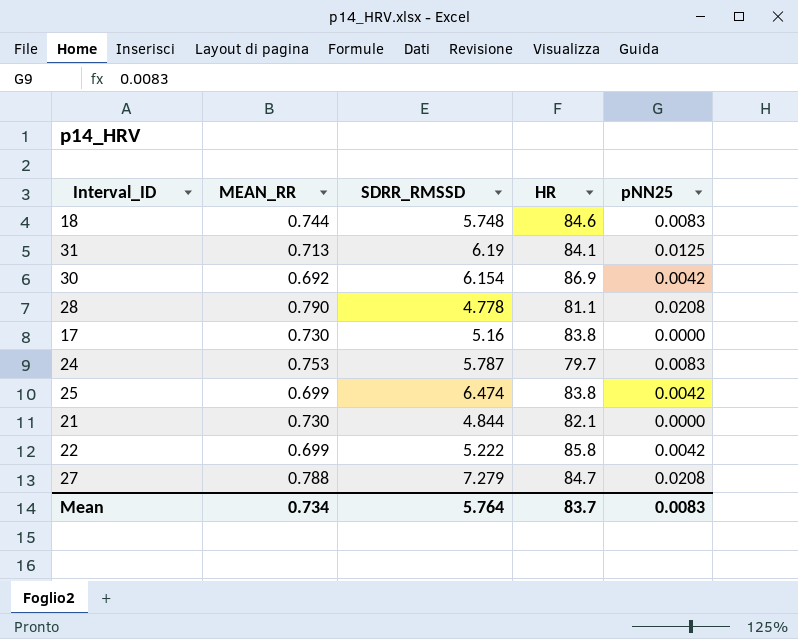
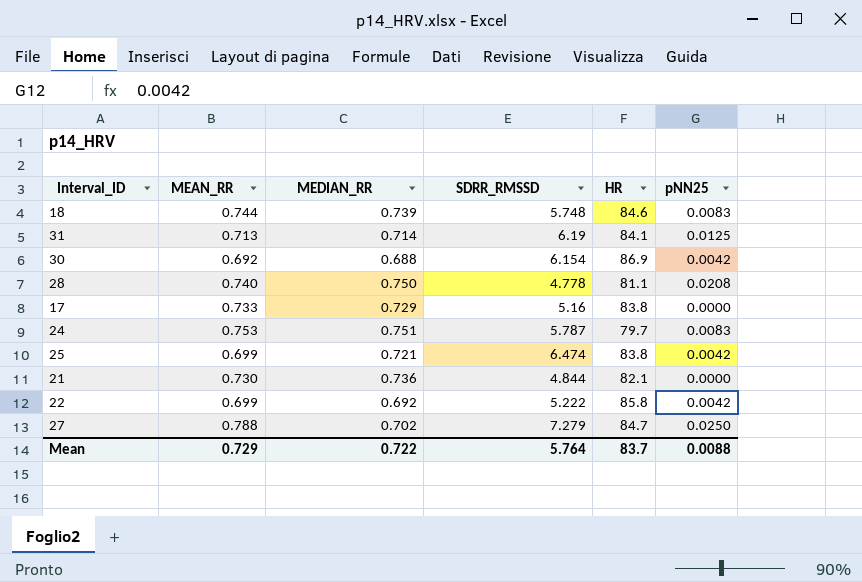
column MEDIAN_RR | position: none -> 3
28 | MEAN_RR: 0.790 -> 0.740
17 | MEAN_RR: 0.730 -> 0.733
27 | pNN25: 0.0208 -> 0.0250
Mean | MEAN_RR: 0.734 -> 0.729
Mean | pNN25: 0.0083 -> 0.0088

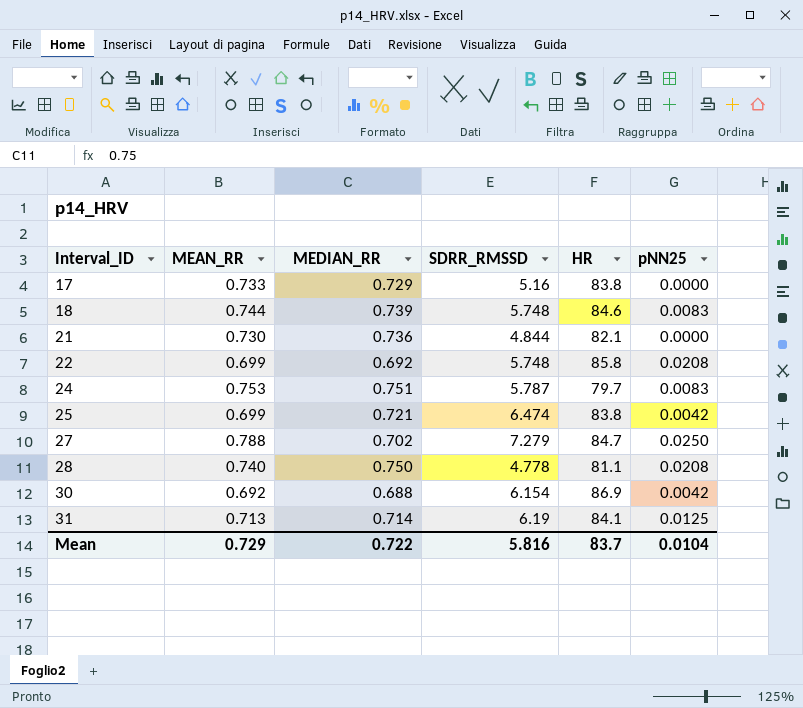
row order: none -> Interval_ID ascending
22 | SDRR_RMSSD: 5.222 -> 5.748
22 | pNN25: 0.0042 -> 0.0208
Mean | SDRR_RMSSD: 5.764 -> 5.816
Mean | pNN25: 0.0088 -> 0.0104

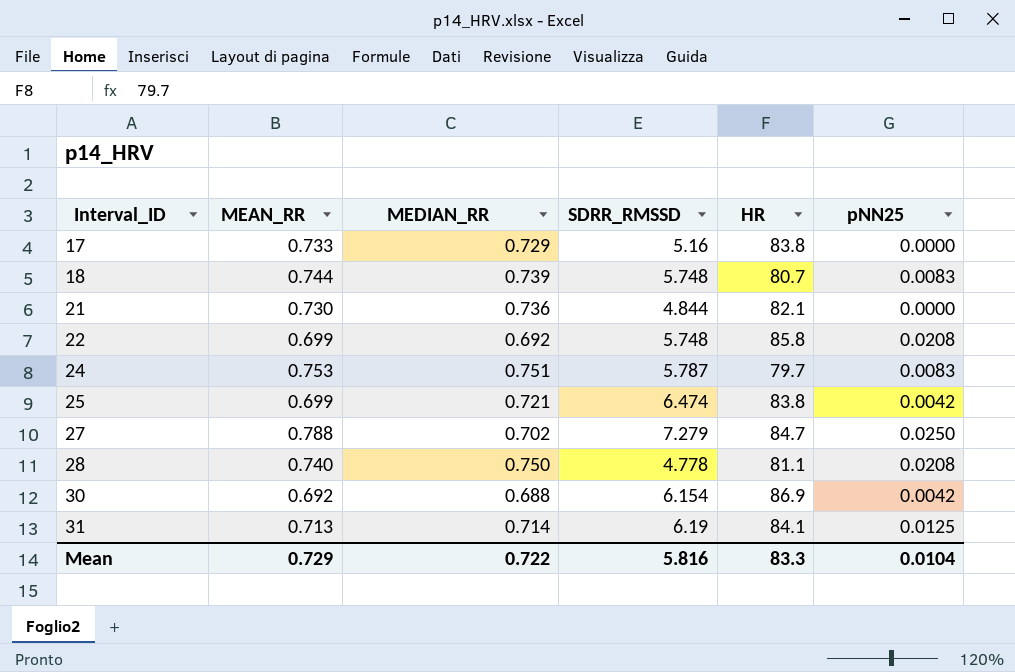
18 | HR: 84.6 -> 80.7
Mean | HR: 83.7 -> 83.3

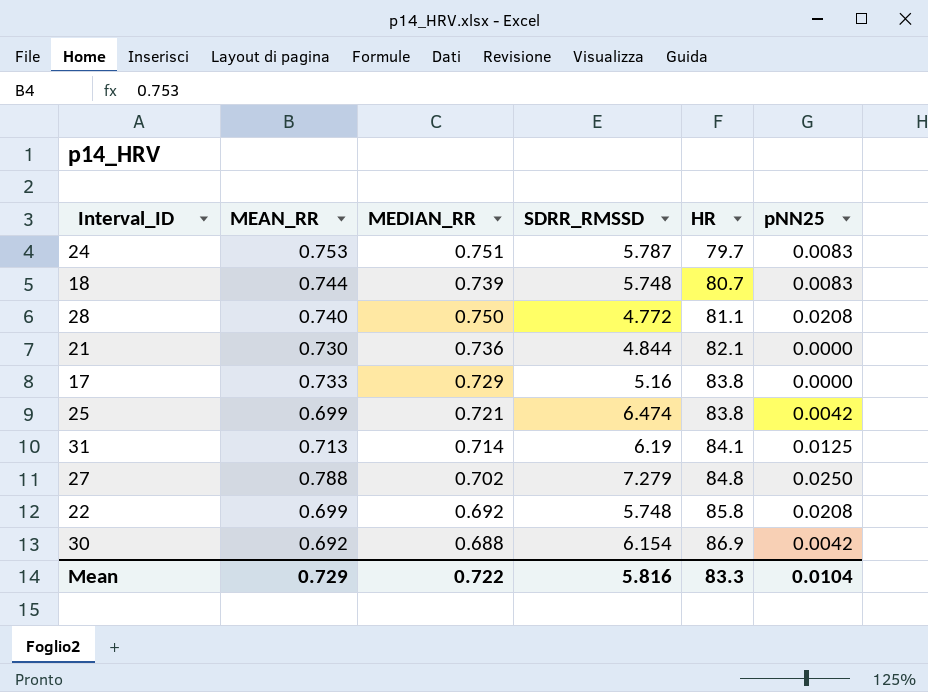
row order: Interval_ID ascending -> HR ascending
28 | SDRR_RMSSD: 4.778 -> 4.772
27 | HR: 84.7 -> 84.8

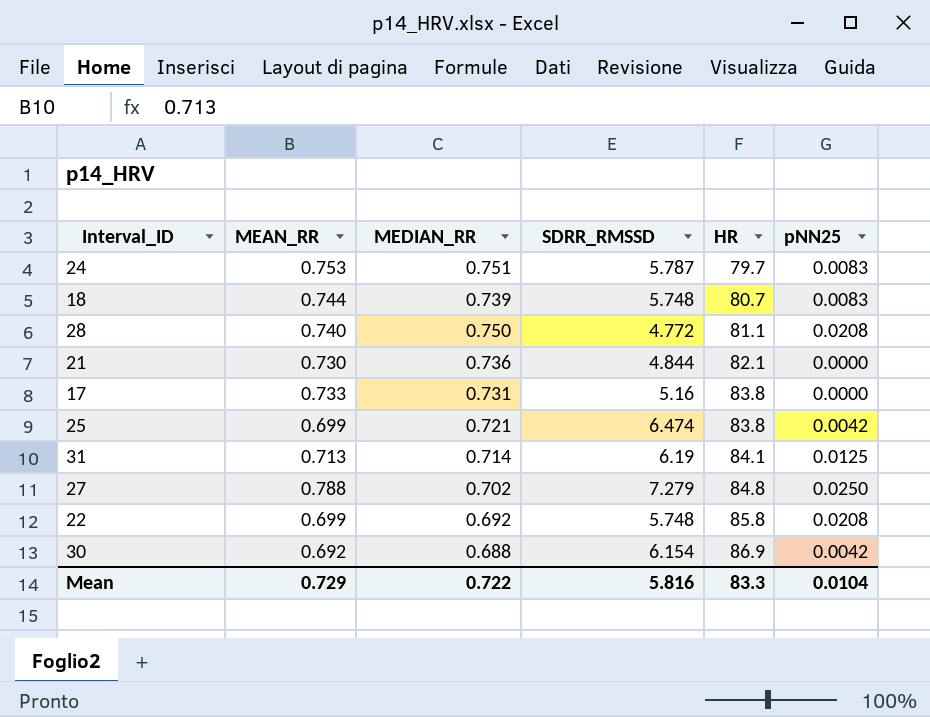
17 | MEDIAN_RR: 0.729 -> 0.731

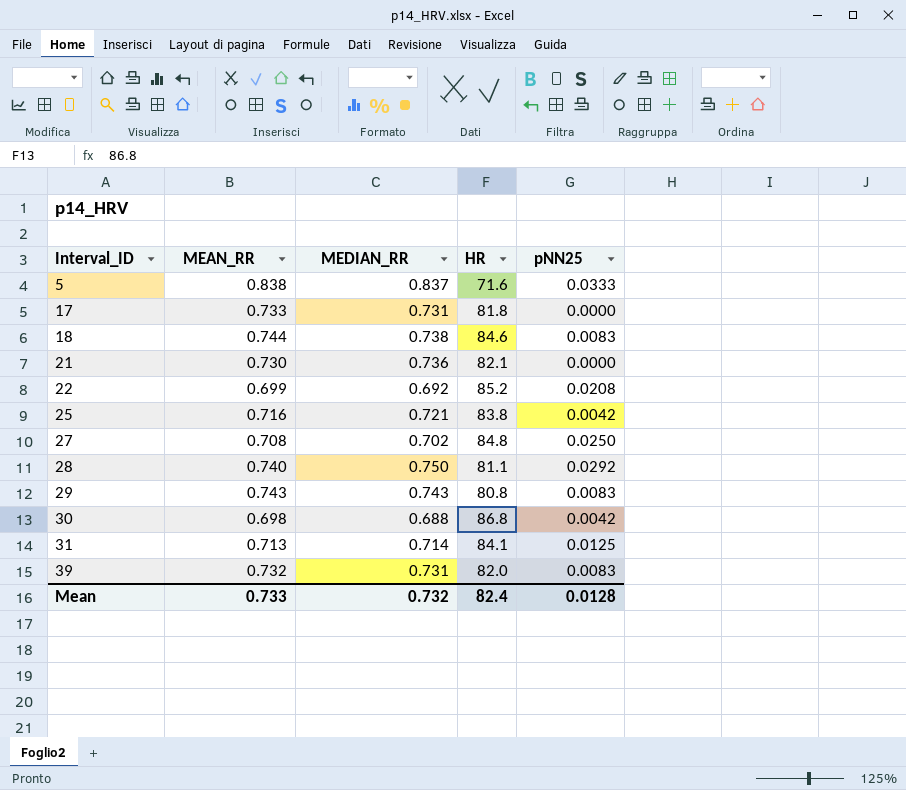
row order: HR ascending -> Interval_ID ascending
column SDRR_RMSSD | position: 4 -> none
row 24: 0.753 | 0.751 | 5.787 | 79.7 | 0.0083 -> none
row 5: none -> 0.838 | 0.837 | 71.6 | 0.0333
17 | HR: 83.8 -> 81.8
18 | MEDIAN_RR: 0.739 -> 0.738
18 | HR: 80.7 -> 84.6
22 | HR: 85.8 -> 85.2
25 | MEAN_RR: 0.699 -> 0.716
27 | MEAN_RR: 0.788 -> 0.708
28 | pNN25: 0.0208 -> 0.0292
row 29: none -> 0.743 | 0.743 | 80.8 | 0.0083
30 | MEAN_RR: 0.692 -> 0.698
30 | HR: 86.9 -> 86.8
row 39: none -> 0.732 | 0.731 | 82.0 | 0.0083
Mean | MEAN_RR: 0.729 -> 0.733
Mean | MEDIAN_RR: 0.722 -> 0.732
Mean | HR: 83.3 -> 82.4
Mean | pNN25: 0.0104 -> 0.0128

